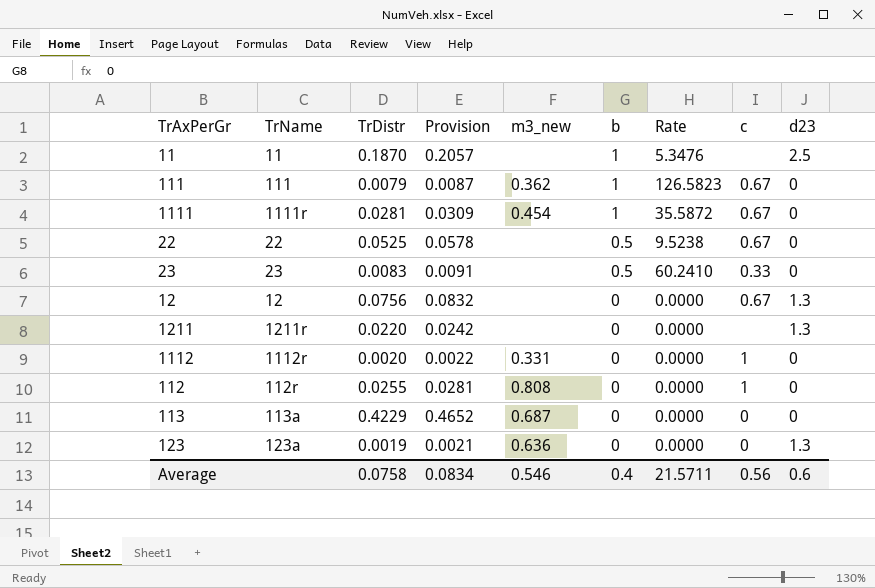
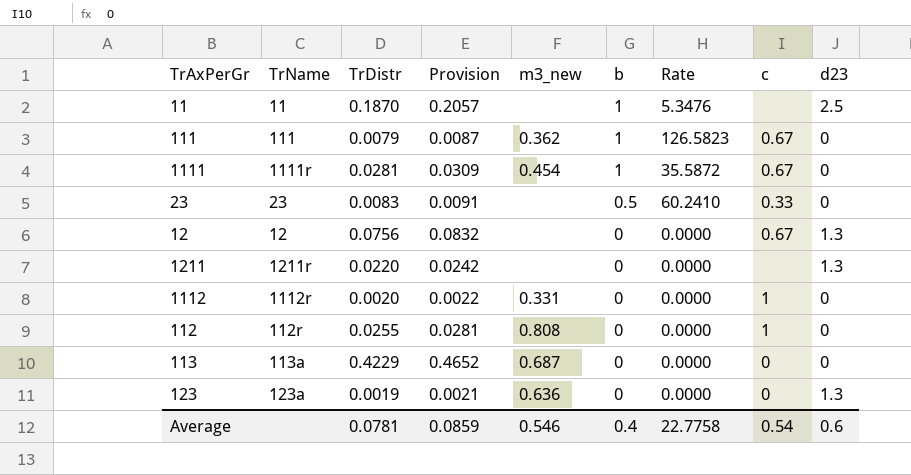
row 22: 22 | 0.0525 | 0.0578 | none | 0.5 | 9.5238 | 0.67 | 0 -> none
Average | TrDistr: 0.0758 -> 0.0781
Average | Provision: 0.0834 -> 0.0859
Average | Rate: 21.5711 -> 22.7758
Average | c: 0.56 -> 0.54

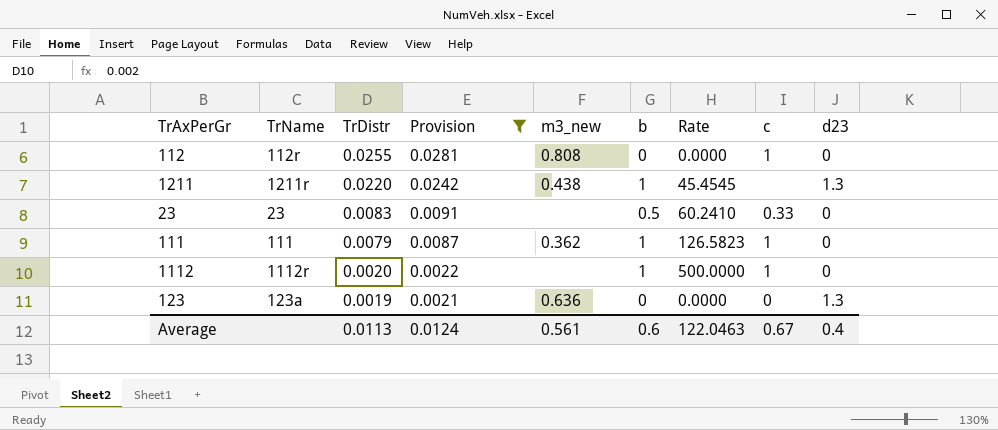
filter: none -> Provision <= 0.0281
row order: b descending -> TrDistr descending
1211 | m3_new: none -> 0.438
1211 | b: 0 -> 1
1211 | Rate: 0.0000 -> 45.4545
111 | c: 0.67 -> 1
1112 | m3_new: 0.331 -> none
1112 | b: 0 -> 1
1112 | Rate: 0.0000 -> 500.0000
Average | TrDistr: 0.0781 -> 0.0113
Average | Provision: 0.0859 -> 0.0124
Average | m3_new: 0.546 -> 0.561
Average | b: 0.4 -> 0.6
Average | Rate: 22.7758 -> 122.0463
Average | c: 0.54 -> 0.67
Average | d23: 0.6 -> 0.4

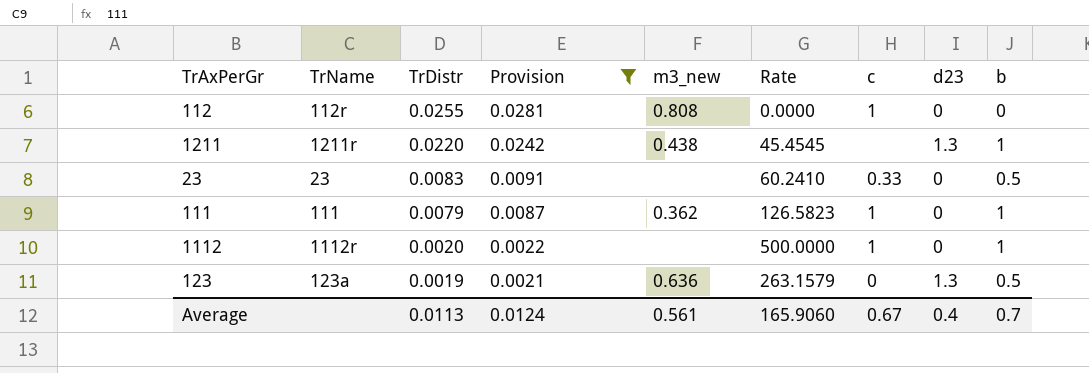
column b | position: 6 -> 9
123 | Rate: 0.0000 -> 263.1579
123 | b: 0 -> 0.5
Average | Rate: 122.0463 -> 165.9060
Average | b: 0.6 -> 0.7

